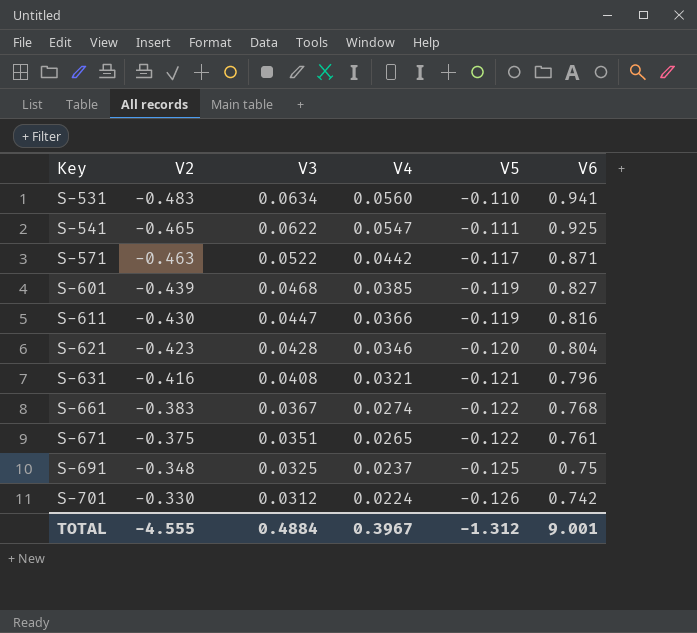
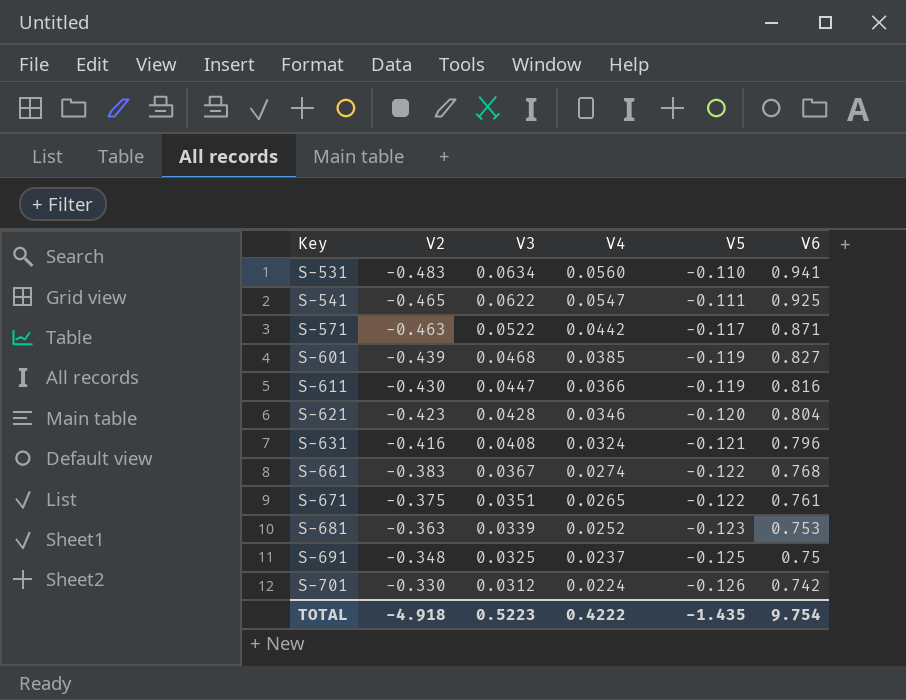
S-631 | V4: 0.0321 -> 0.0324
row S-681: none -> -0.363 | 0.0339 | 0.0252 | -0.123 | 0.753
TOTAL | V2: -4.555 -> -4.918
TOTAL | V3: 0.4884 -> 0.5223
TOTAL | V4: 0.3967 -> 0.4222
TOTAL | V5: -1.312 -> -1.435
TOTAL | V6: 9.001 -> 9.754

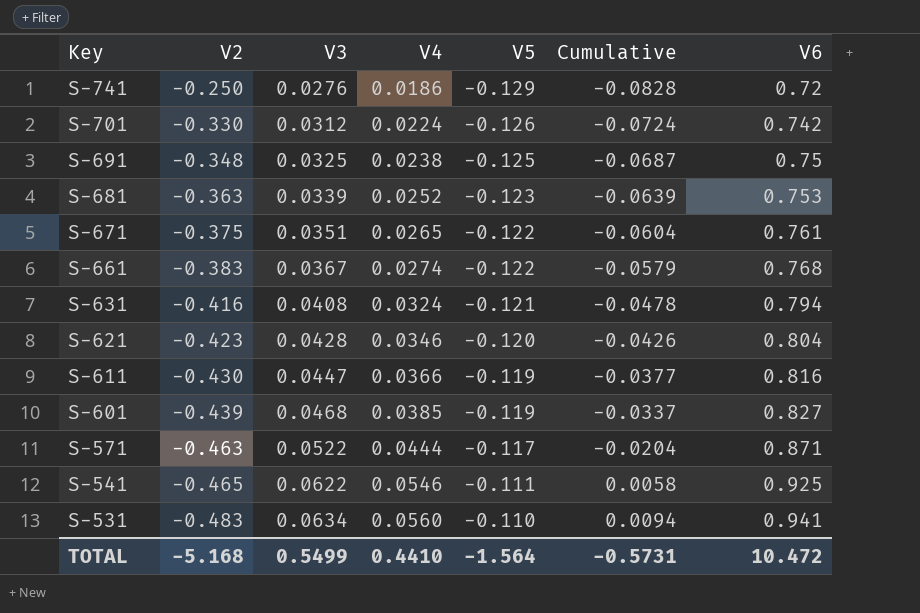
row order: Key ascending -> Key descending
column Cumulative | formula: none -> [V3] + [V4] + [V5]
row S-741: none -> -0.250 | 0.0276 | 0.0186 | -0.129 | -0.0828 | 0.72
S-691 | V4: 0.0237 -> 0.0238
S-631 | V6: 0.796 -> 0.794
S-571 | V4: 0.0442 -> 0.0444
S-541 | V4: 0.0547 -> 0.0546
TOTAL | V2: -4.918 -> -5.168
TOTAL | V3: 0.5223 -> 0.5499
TOTAL | V4: 0.4222 -> 0.4410
TOTAL | V5: -1.435 -> -1.564
TOTAL | V6: 9.754 -> 10.472

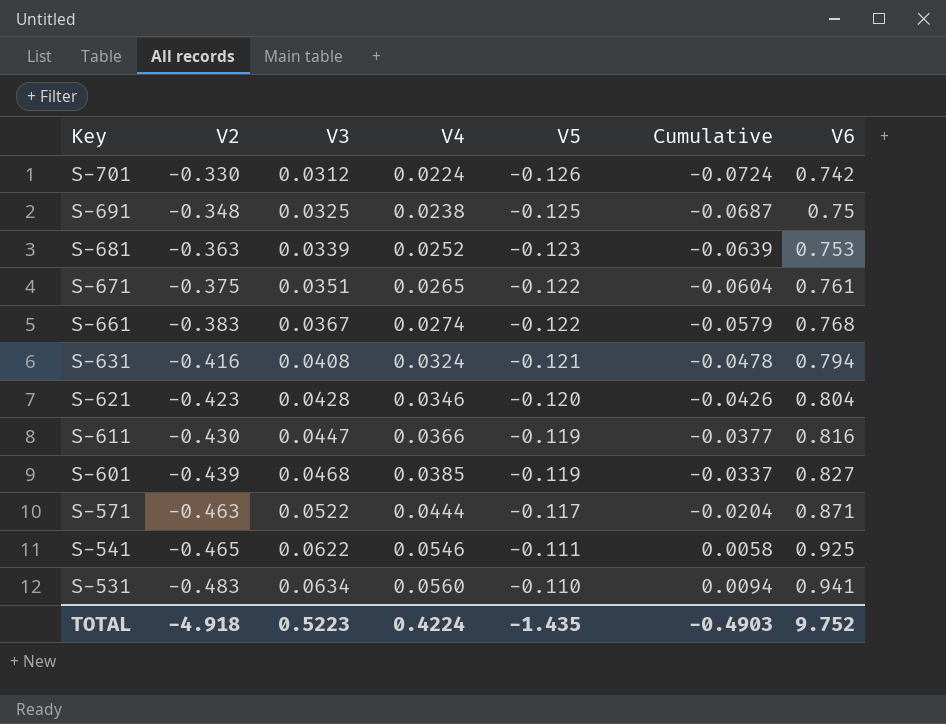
row S-741: -0.250 | 0.0276 | 0.0186 | -0.129 | -0.0828 | 0.72 -> none
TOTAL | V2: -5.168 -> -4.918
TOTAL | V3: 0.5499 -> 0.5223
TOTAL | V4: 0.4410 -> 0.4224
TOTAL | V5: -1.564 -> -1.435
TOTAL | Cumulative: -0.5731 -> -0.4903
TOTAL | V6: 10.472 -> 9.752

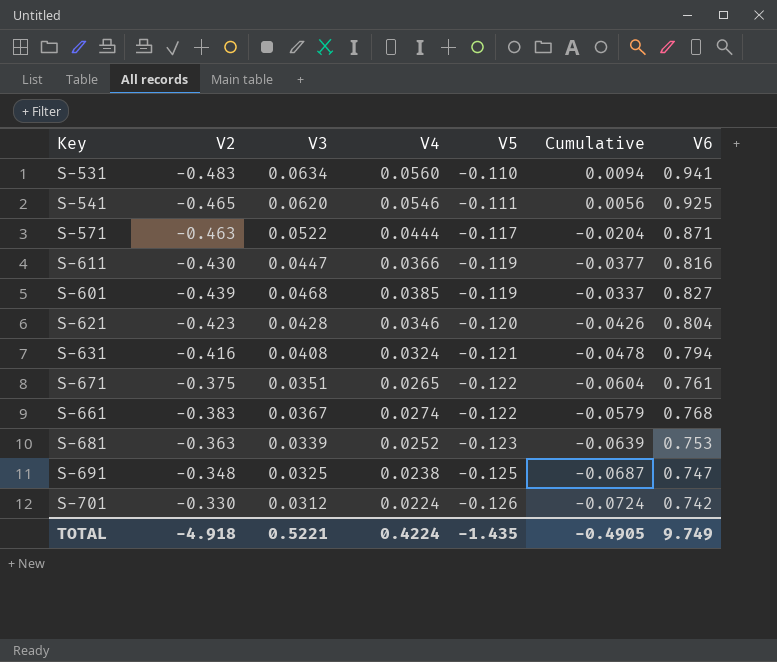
row order: Key descending -> V5 descending
S-541 | V3: 0.0622 -> 0.0620
S-541 | Cumulative: 0.0058 -> 0.0056
S-691 | V6: 0.75 -> 0.747
TOTAL | V3: 0.5223 -> 0.5221
TOTAL | Cumulative: -0.4903 -> -0.4905
TOTAL | V6: 9.752 -> 9.749

